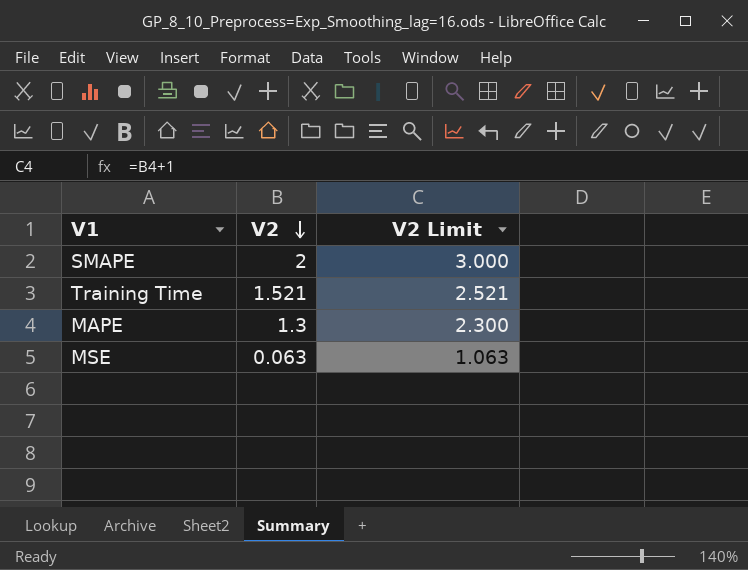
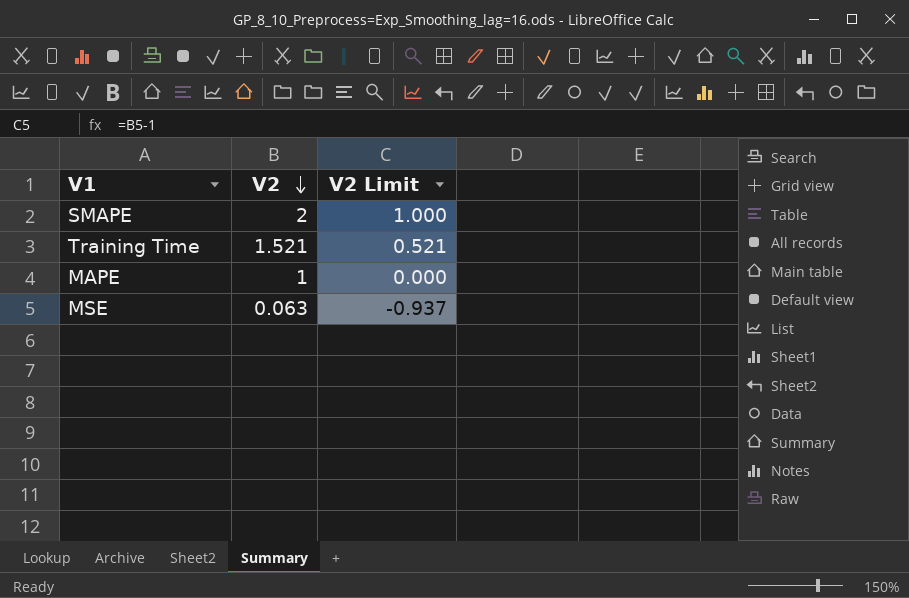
column V2 Limit | formula: [V2] + 1 -> [V2] - 1
MAPE | V2: 1.3 -> 1

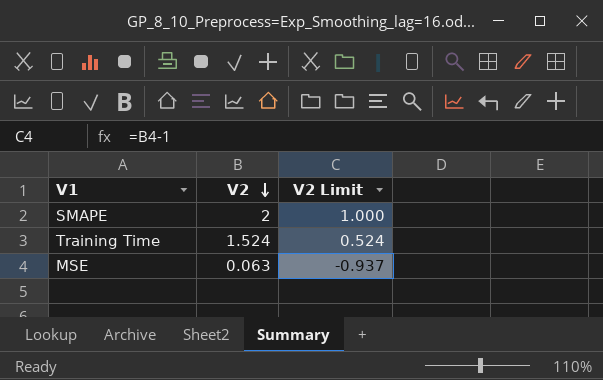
row MAPE: 1 | 0.000 -> none
Training Time | V2: 1.521 -> 1.524
Training Time | V2 Limit: 0.521 -> 0.524

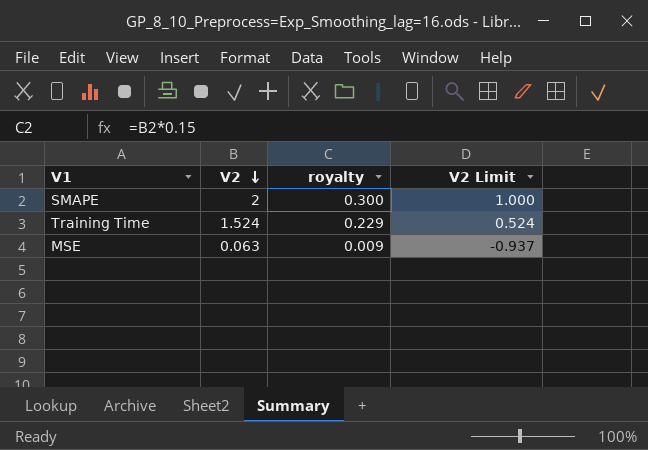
column royalty | formula: none -> [V2] * 0.15

